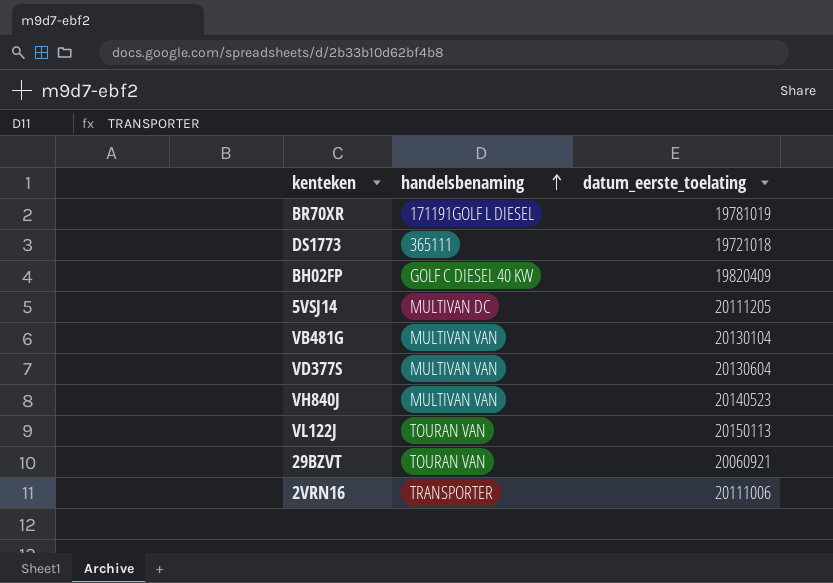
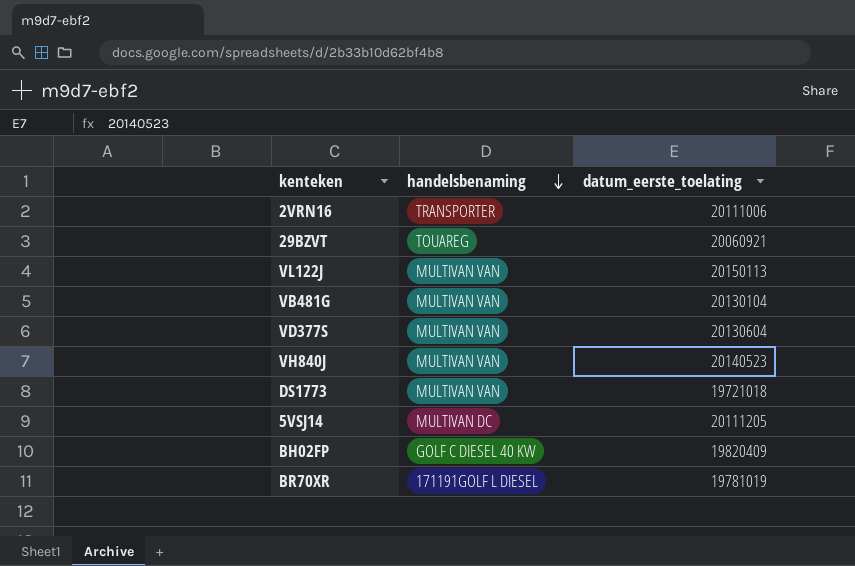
row order: handelsbenaming ascending -> handelsbenaming descending
29BZVT | handelsbenaming: TOURAN VAN -> TOUAREG
VL122J | handelsbenaming: TOURAN VAN -> MULTIVAN VAN
DS1773 | handelsbenaming: 365111 -> MULTIVAN VAN

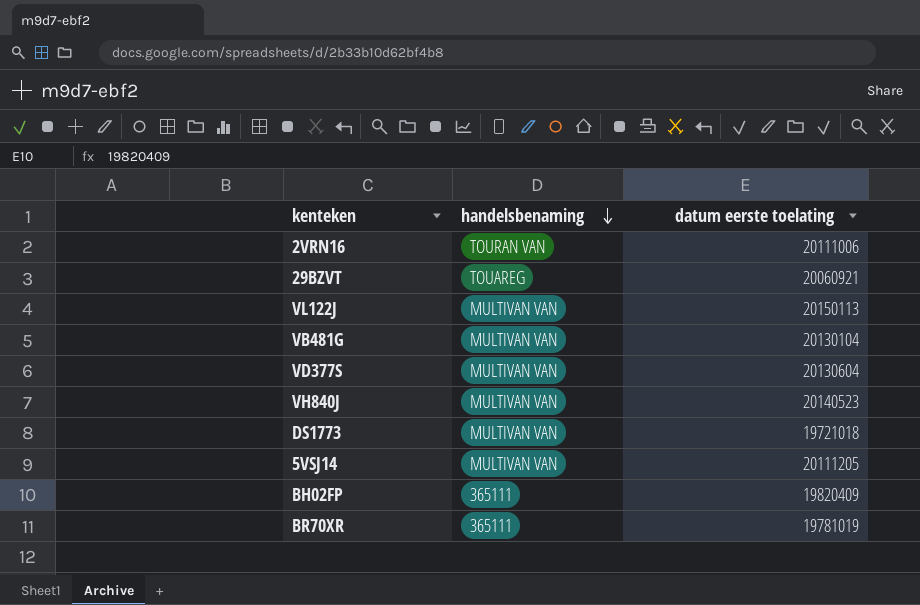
column name: datum_eerste_toelating -> datum eerste toelating
2VRN16 | handelsbenaming: TRANSPORTER -> TOURAN VAN
5VSJ14 | handelsbenaming: MULTIVAN DC -> MULTIVAN VAN
BH02FP | handelsbenaming: GOLF C DIESEL 40 KW -> 365111
BR70XR | handelsbenaming: 171191GOLF L DIESEL -> 365111

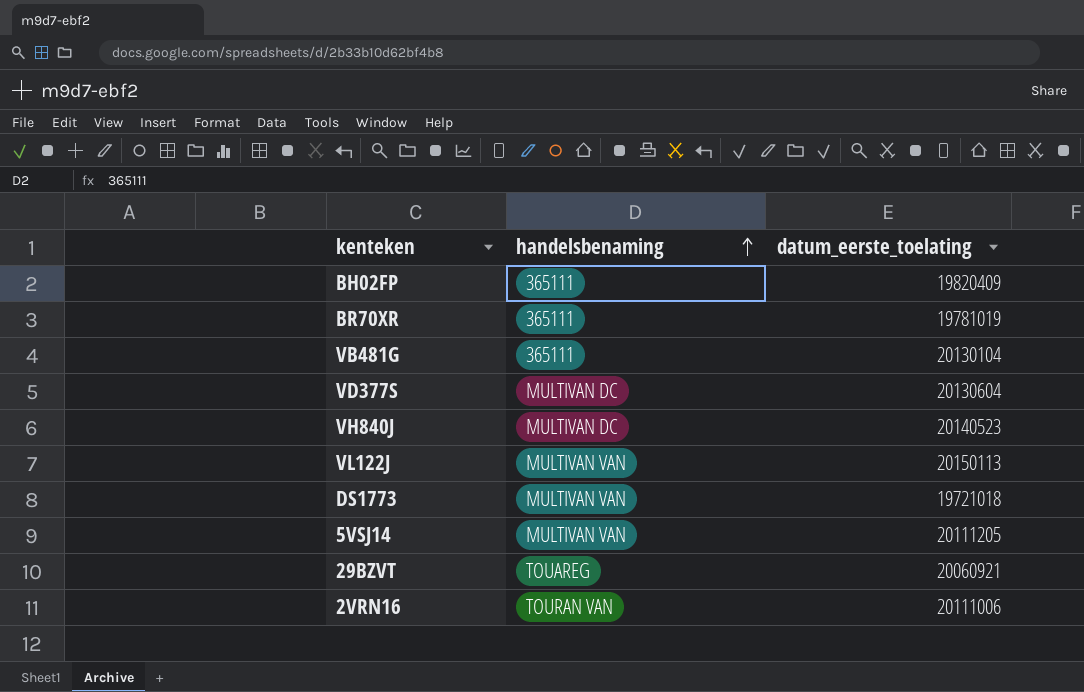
row order: handelsbenaming descending -> handelsbenaming ascending
column name: datum eerste toelating -> datum_eerste_toelating
VB481G | handelsbenaming: MULTIVAN VAN -> 365111
VD377S | handelsbenaming: MULTIVAN VAN -> MULTIVAN DC
VH840J | handelsbenaming: MULTIVAN VAN -> MULTIVAN DC

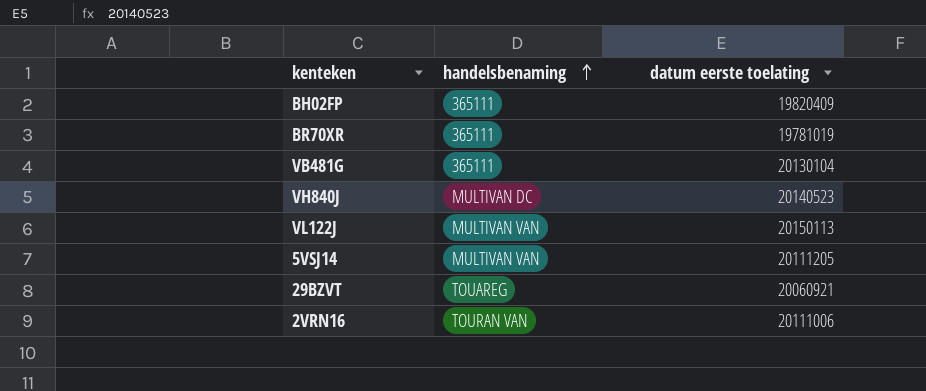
column name: datum_eerste_toelating -> datum eerste toelating
row VD377S: MULTIVAN DC | 20130604 -> none
row DS1773: MULTIVAN VAN | 19721018 -> none

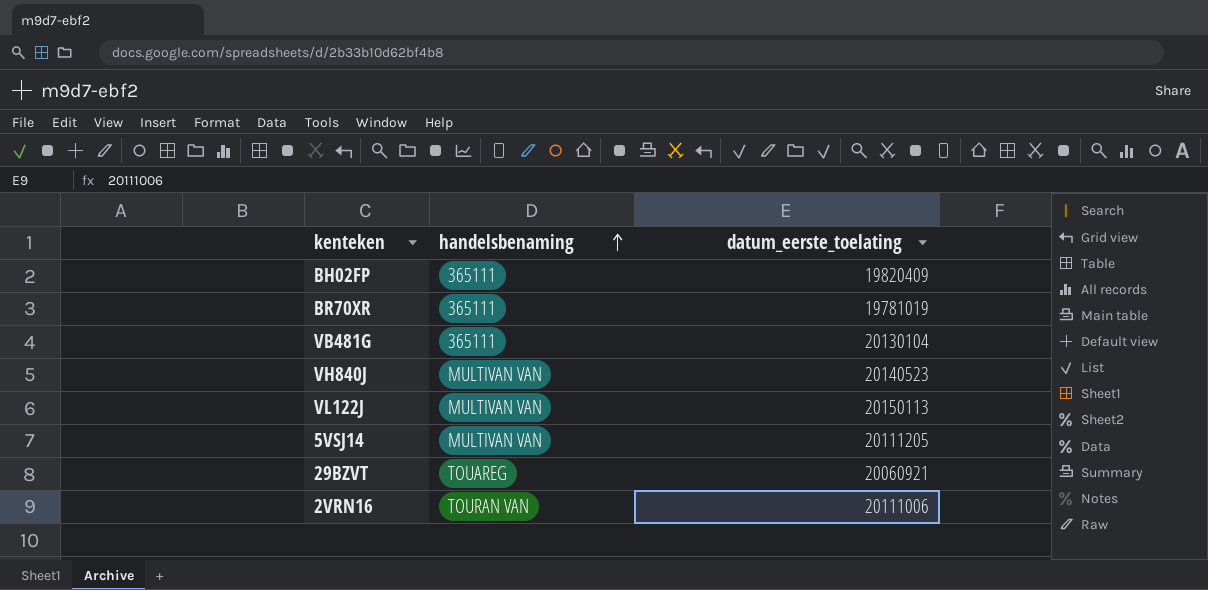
column name: datum eerste toelating -> datum_eerste_toelating
VH840J | handelsbenaming: MULTIVAN DC -> MULTIVAN VAN

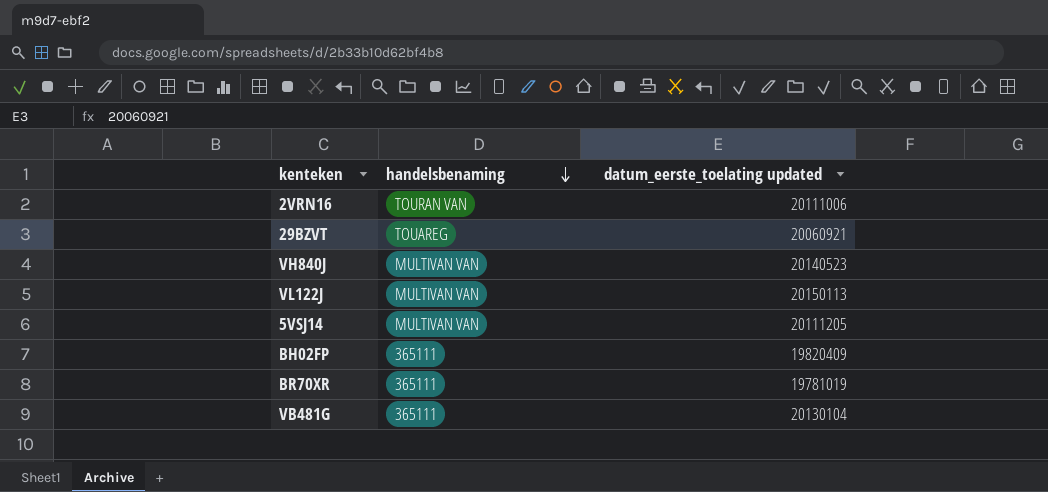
row order: handelsbenaming ascending -> handelsbenaming descending
column name: datum_eerste_toelating -> datum_eerste_toelating updated

